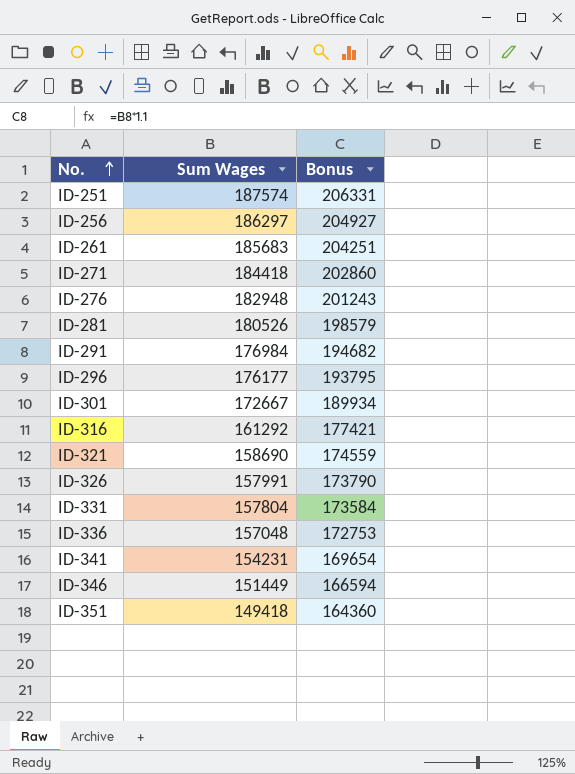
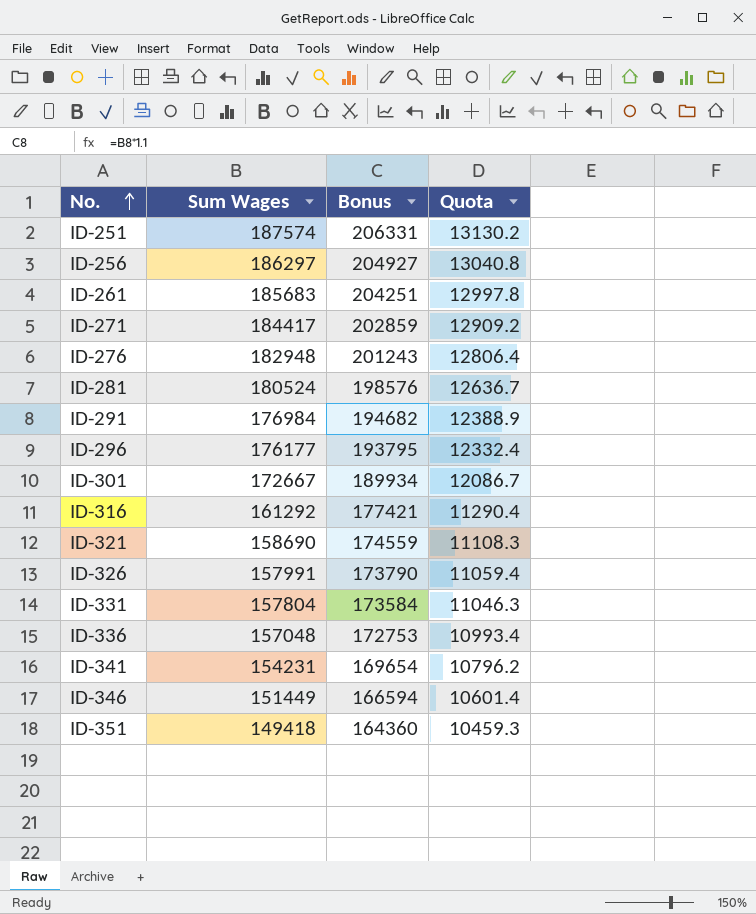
column Quota | formula: none -> [Sum Wages] * 0.07
ID-271 | Sum Wages: 184418 -> 184417
ID-271 | Bonus: 202860 -> 202859
ID-281 | Sum Wages: 180526 -> 180524
ID-281 | Bonus: 198579 -> 198576

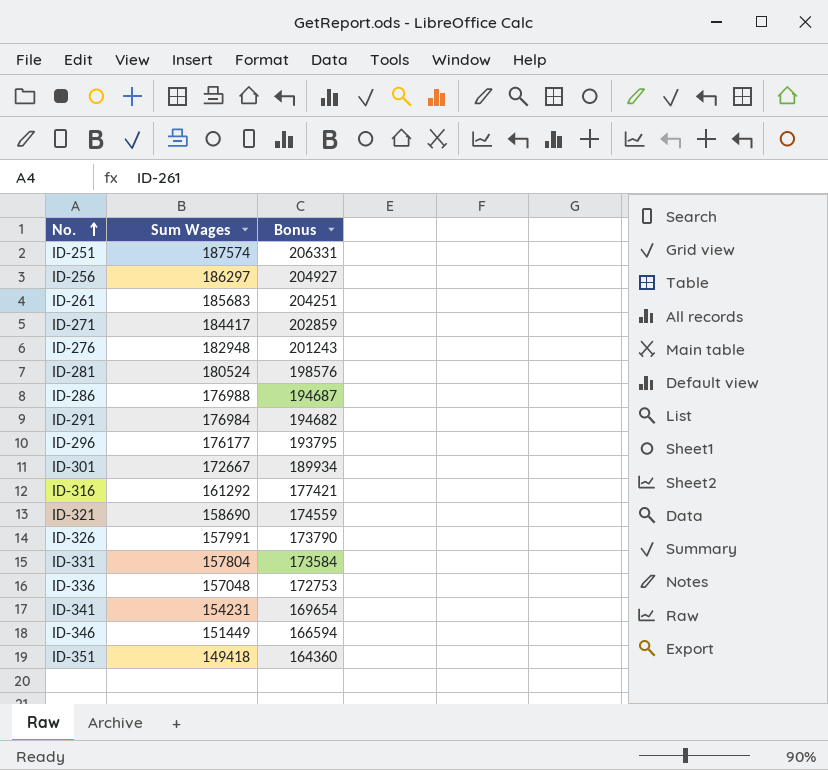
column Quota | formula: [Sum Wages] * 0.07 -> none
row ID-286: none -> 176988 | 194687

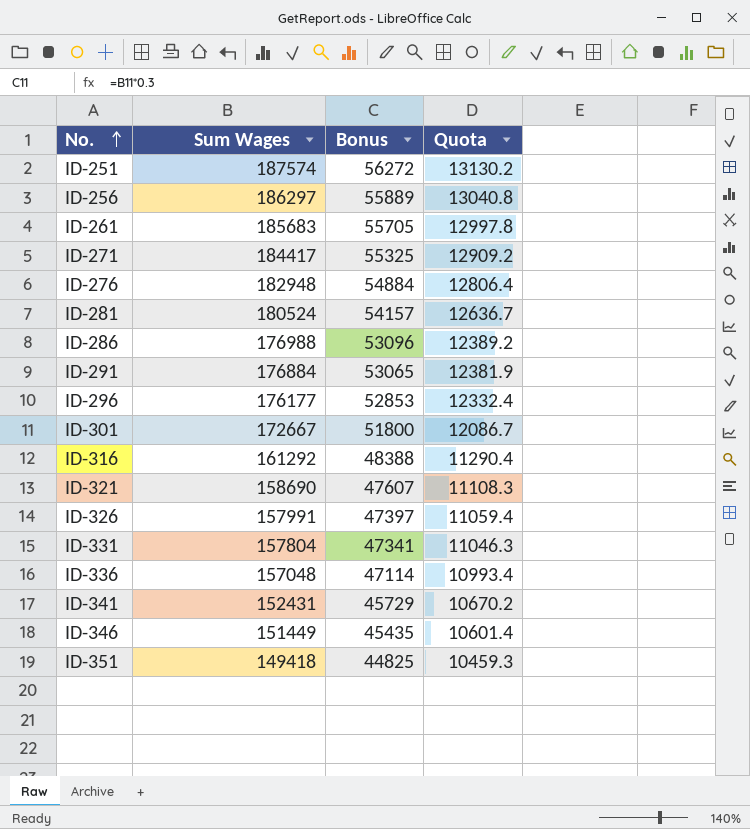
column Bonus | formula: [Sum Wages] * 1.1 -> [Sum Wages] * 0.3
column Quota | formula: none -> [Sum Wages] * 0.07
ID-291 | Sum Wages: 176984 -> 176884
ID-341 | Sum Wages: 154231 -> 152431

